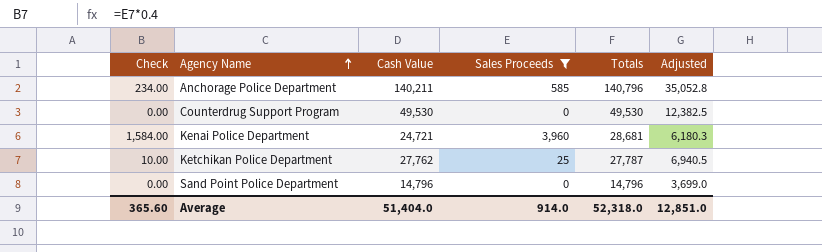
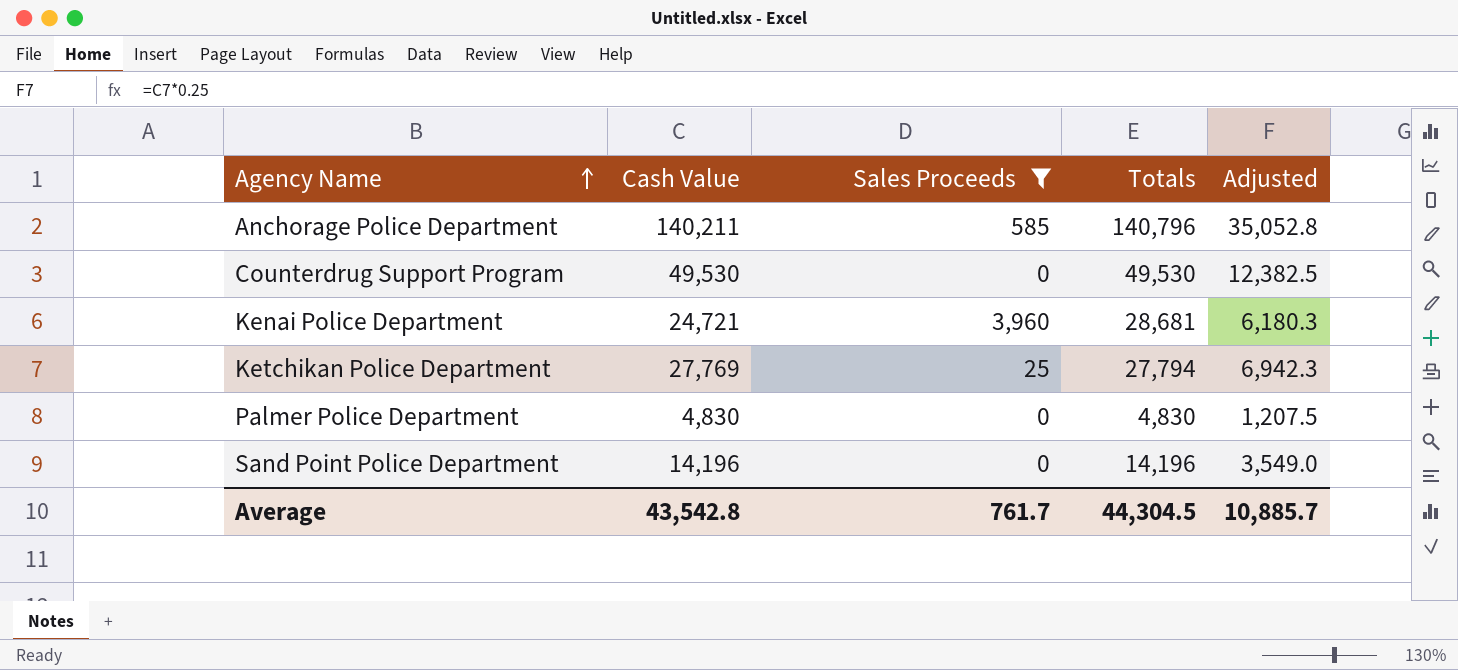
column Check | formula: [Sales Proceeds] * 0.4 -> none
Ketchikan Police Department | Cash Value: 27,762 -> 27,769
Ketchikan Police Department | Totals: 27,787 -> 27,794
Ketchikan Police Department | Adjusted: 6,940.5 -> 6,942.3
row Palmer Police Department: none -> 4,830 | 0 | 4,830 | 1,207.5
Sand Point Police Department | Cash Value: 14,796 -> 14,196
Sand Point Police Department | Totals: 14,796 -> 14,196
Sand Point Police Department | Adjusted: 3,699.0 -> 3,549.0
Average | Cash Value: 51,404.0 -> 43,542.8
Average | Sales Proceeds: 914.0 -> 761.7
Average | Totals: 52,318.0 -> 44,304.5
Average | Adjusted: 12,851.0 -> 10,885.7

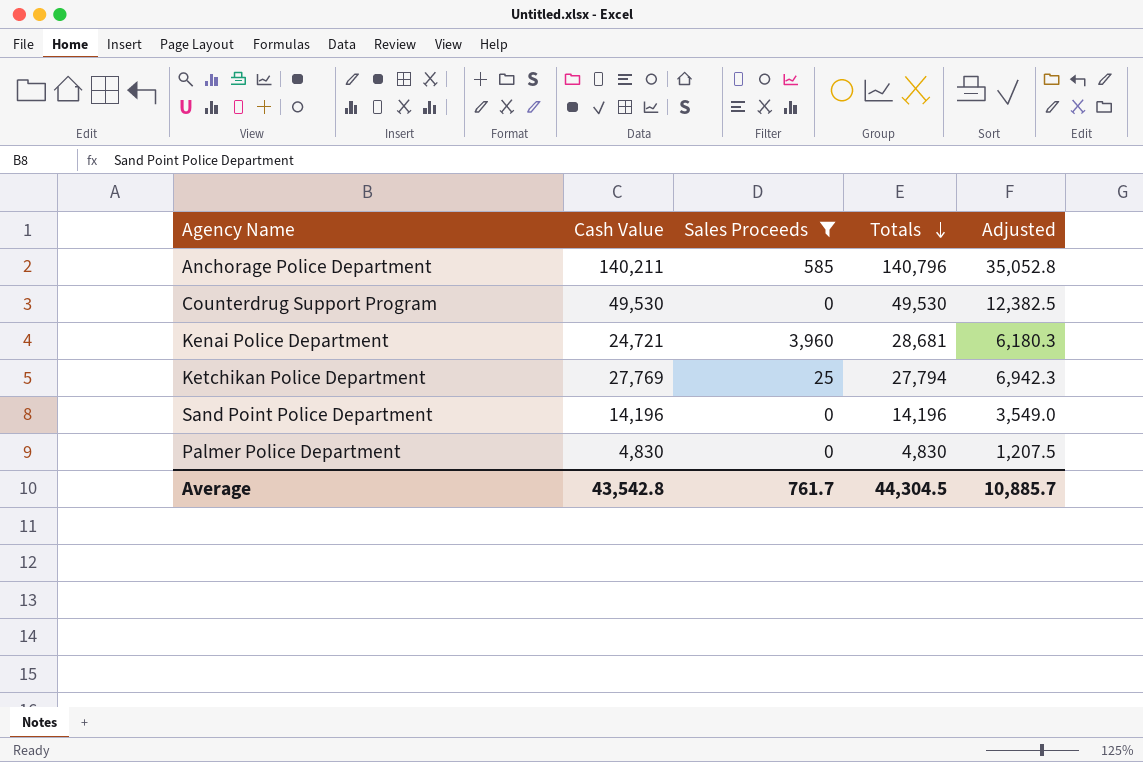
row order: Agency Name ascending -> Totals descending

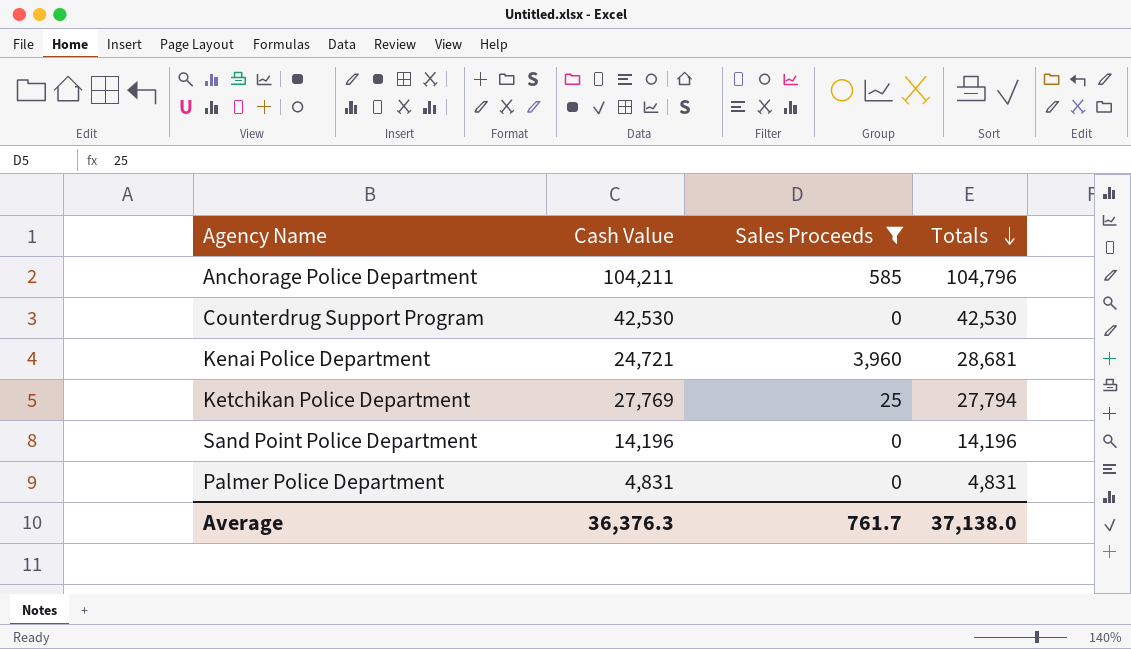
column Adjusted | formula: [Cash Value] * 0.25 -> none
Anchorage Police Department | Cash Value: 140,211 -> 104,211
Anchorage Police Department | Totals: 140,796 -> 104,796
Counterdrug Support Program | Cash Value: 49,530 -> 42,530
Counterdrug Support Program | Totals: 49,530 -> 42,530
Palmer Police Department | Cash Value: 4,830 -> 4,831
Palmer Police Department | Totals: 4,830 -> 4,831
Average | Cash Value: 43,542.8 -> 36,376.3
Average | Totals: 44,304.5 -> 37,138.0

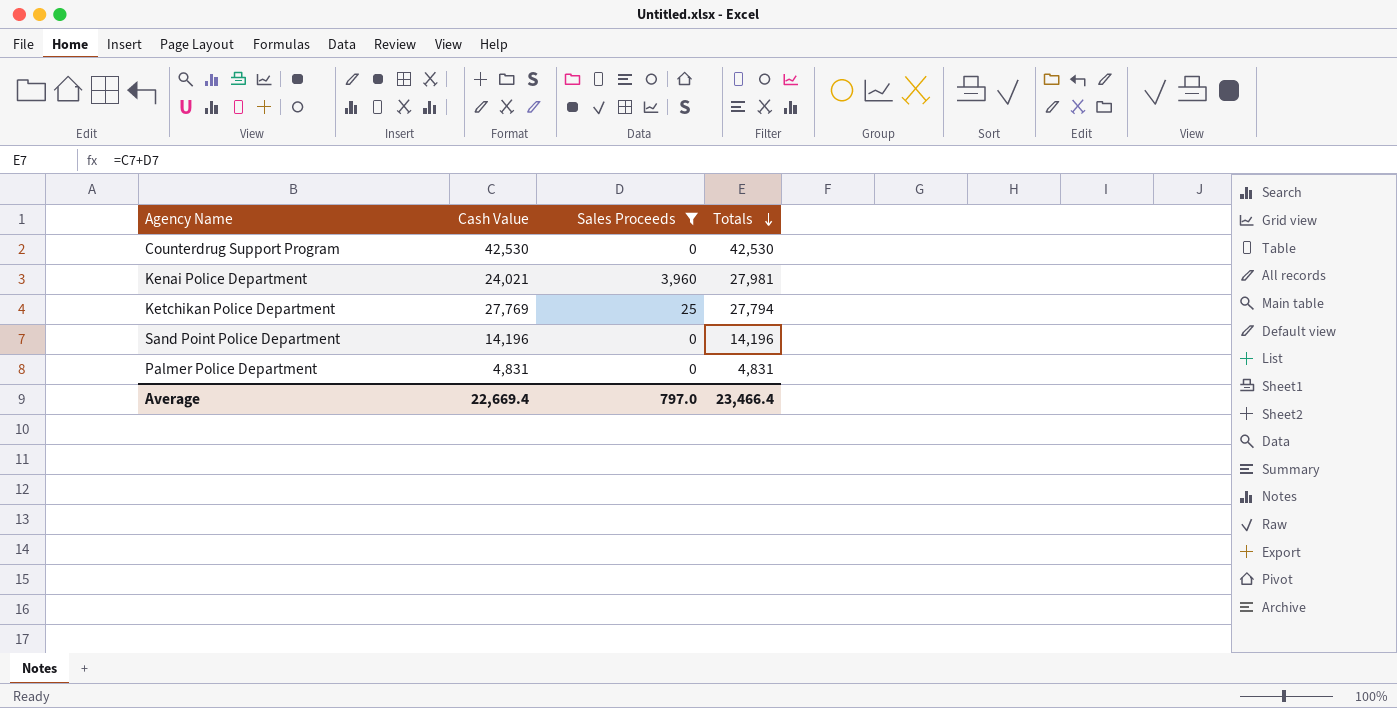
row Anchorage Police Department: 104,211 | 585 | 104,796 -> none
Kenai Police Department | Cash Value: 24,721 -> 24,021
Kenai Police Department | Totals: 28,681 -> 27,981
Average | Cash Value: 36,376.3 -> 22,669.4
Average | Sales Proceeds: 761.7 -> 797.0
Average | Totals: 37,138.0 -> 23,466.4

